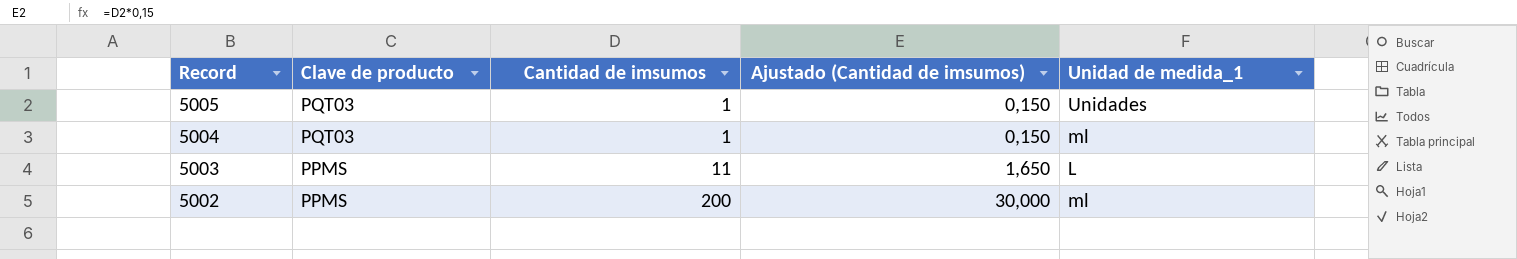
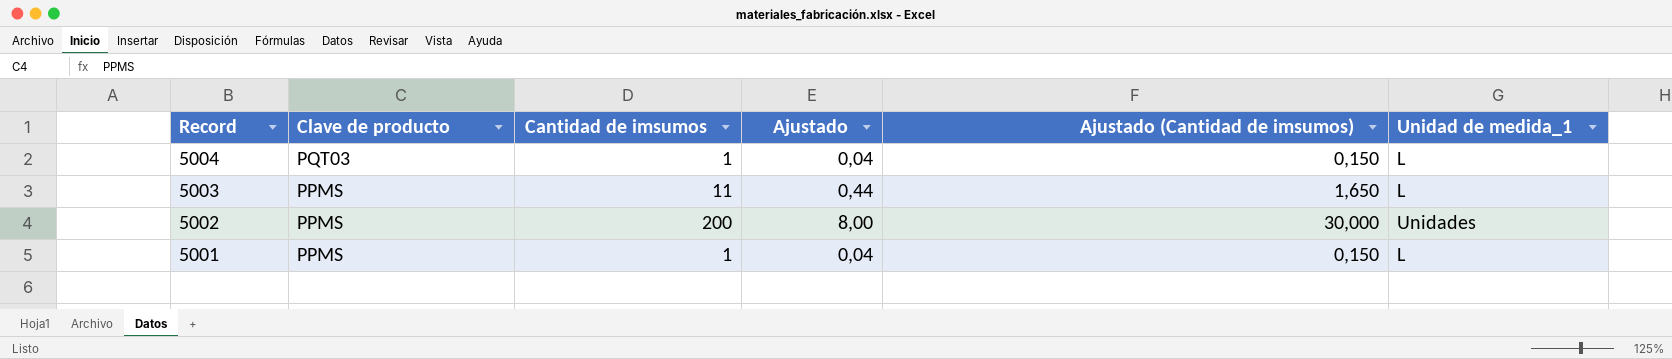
column Ajustado | formula: none -> [Cantidad de imsumos] * 0,04
row 5005: PQT03 | 1 | 0,150 | Unidades -> none
5004 | Unidad de medida_1: ml -> L
5002 | Unidad de medida_1: ml -> Unidades
row 5001: none -> PPMS | 1 | 0,04 | 0,150 | L

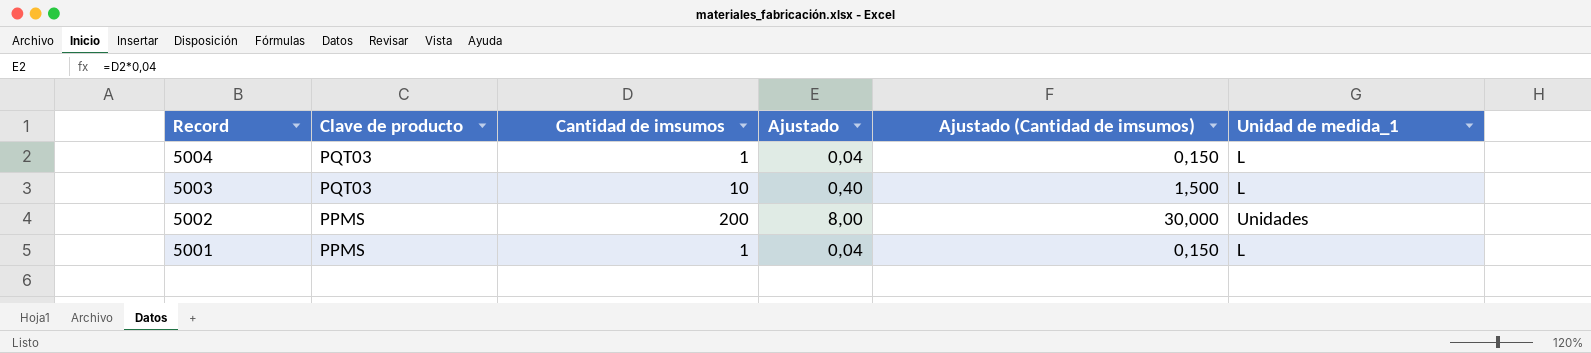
5003 | Clave de producto: PPMS -> PQT03
5003 | Cantidad de imsumos: 11 -> 10
5003 | Ajustado: 0,44 -> 0,40
5003 | Ajustado (Cantidad de imsumos): 1,650 -> 1,500

